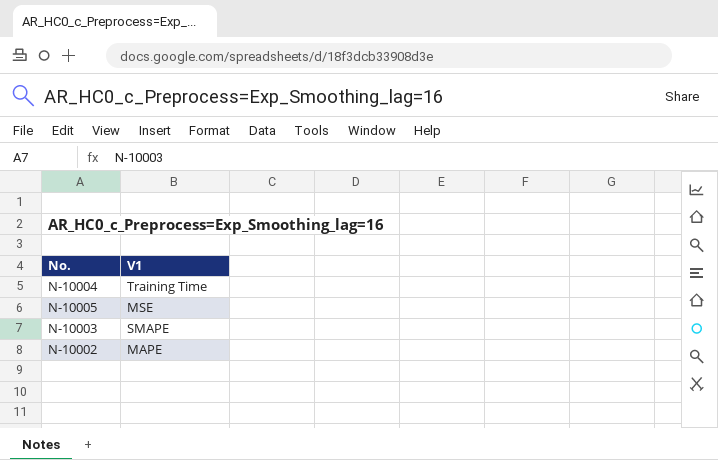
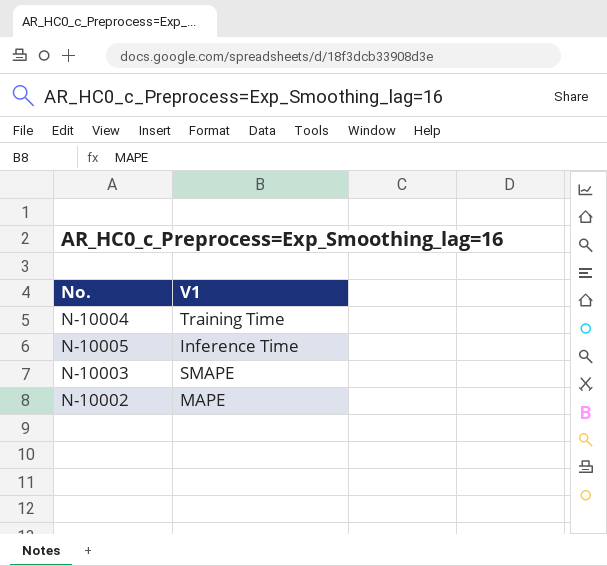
N-10005 | V1: MSE -> Inference Time

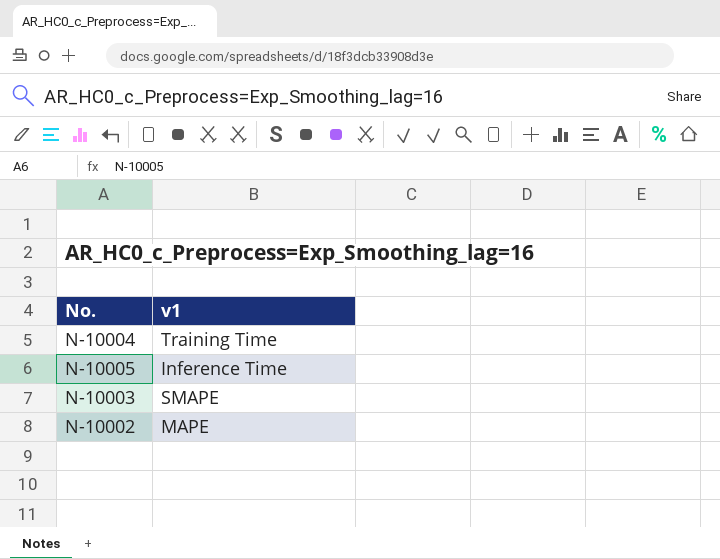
column name: V1 -> v1

